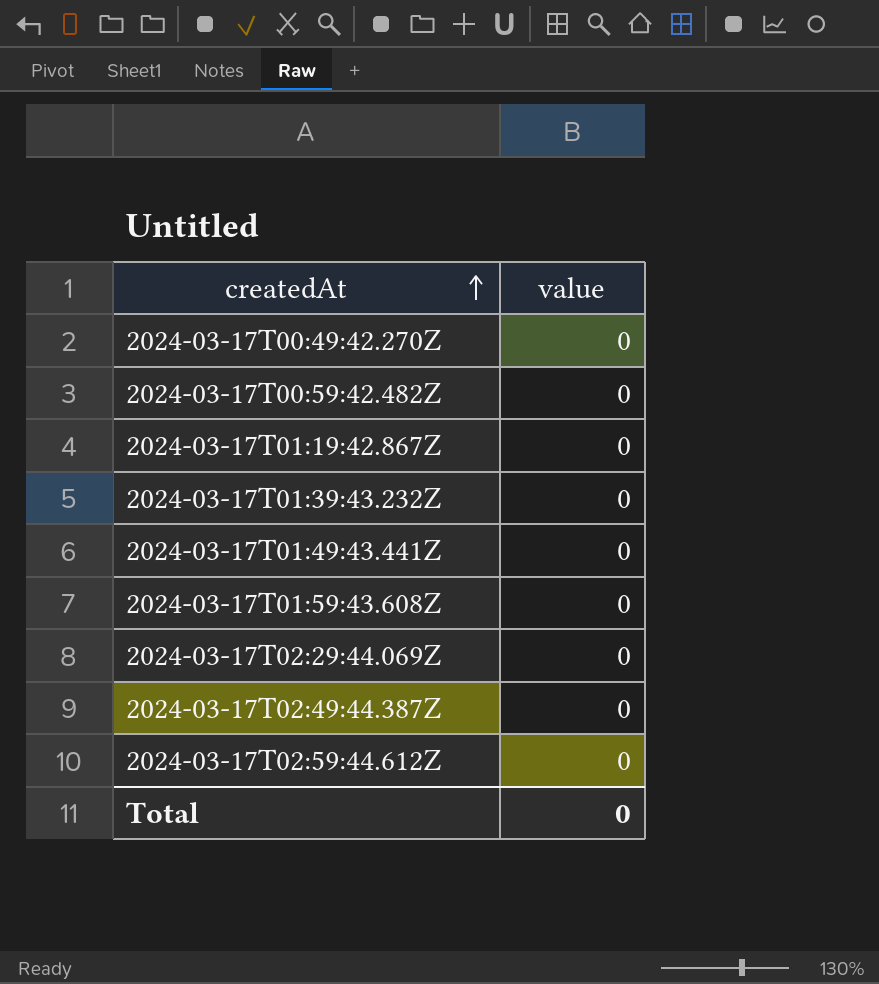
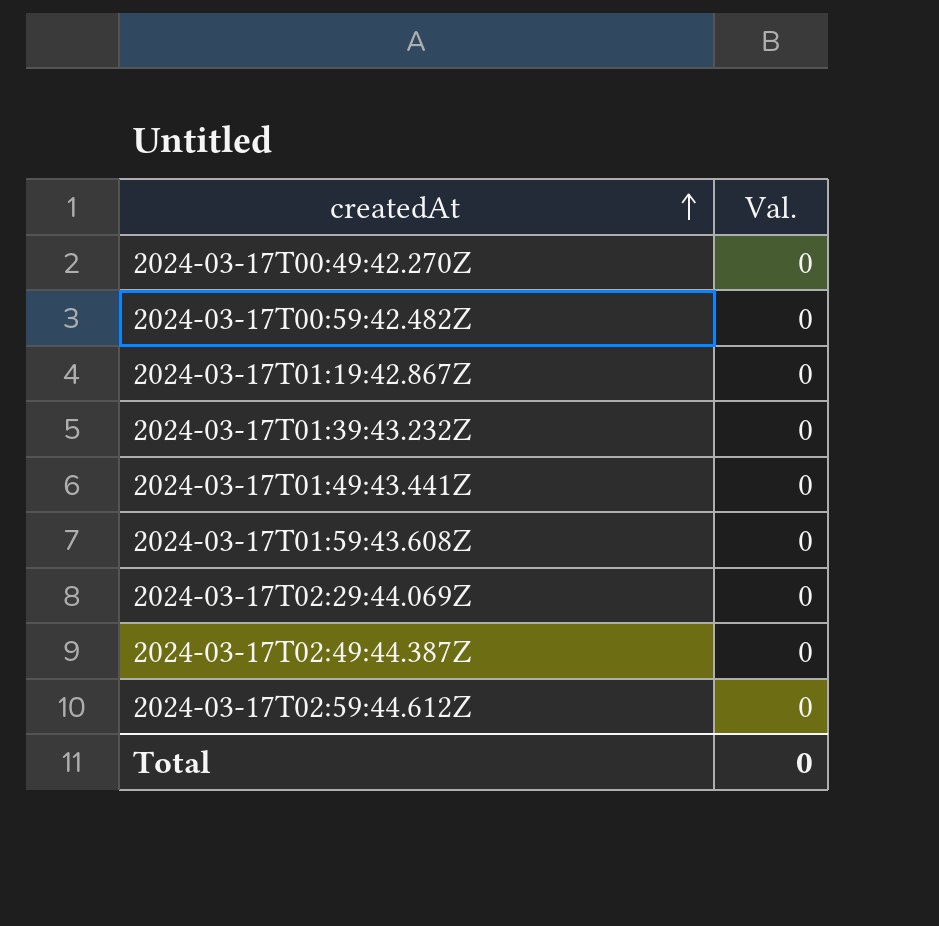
column name: value -> Val.

